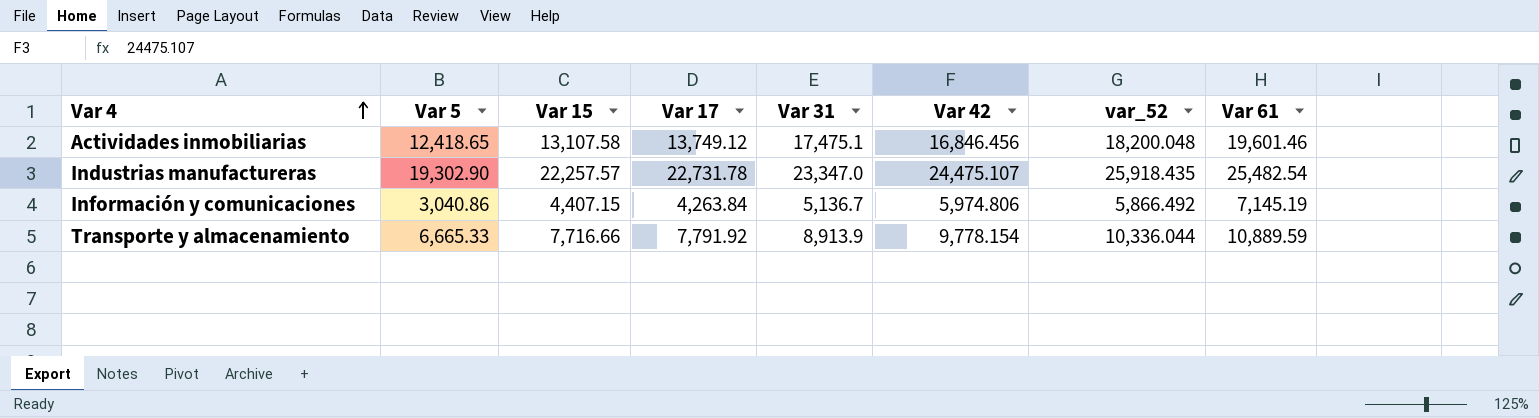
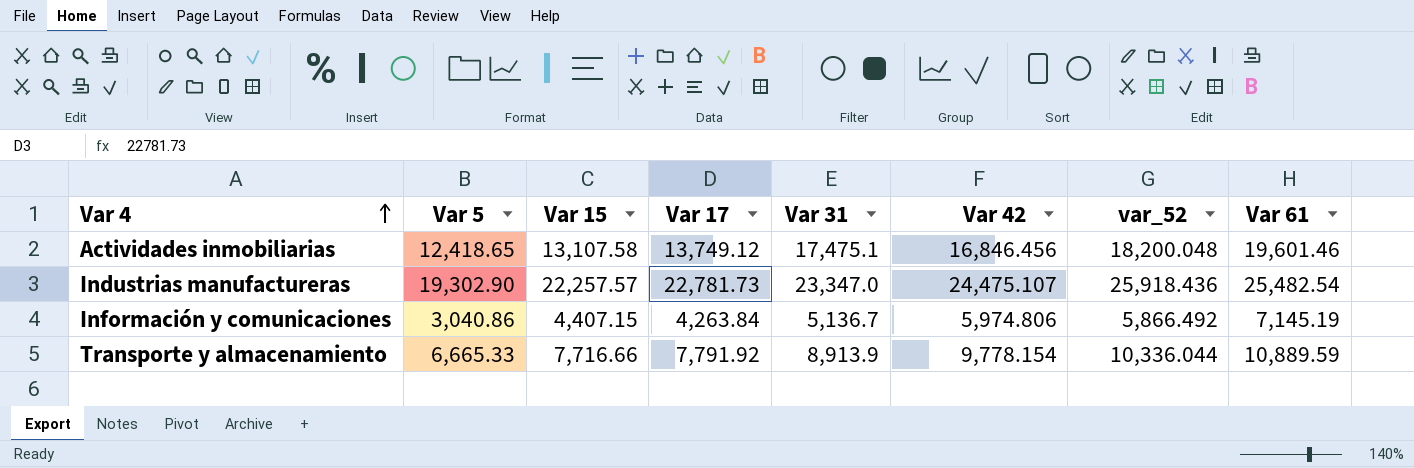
Industrias manufactureras | Var 17: 22,731.78 -> 22,781.73
Industrias manufactureras | var_52: 25,918.435 -> 25,918.436

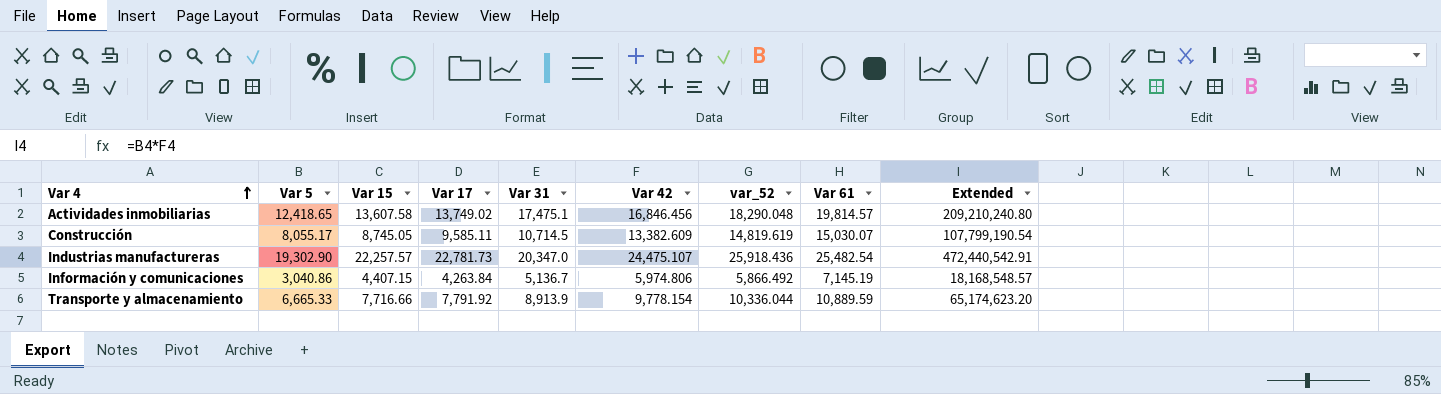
column Extended | formula: none -> [Var 5] * [Var 42]
Actividades inmobiliarias | Var 15: 13,107.58 -> 13,607.58
Actividades inmobiliarias | Var 17: 13,749.12 -> 13,749.02
Actividades inmobiliarias | var_52: 18,200.048 -> 18,290.048
Actividades inmobiliarias | Var 61: 19,601.46 -> 19,814.57
row Construcción: none -> 8,055.17 | 8,745.05 | 9,585.11 | 10,714.5 | 13,382.609 | 14,819.619 | 15,030.07 | 107,799,190.54
Industrias manufactureras | Var 31: 23,347.0 -> 20,347.0

